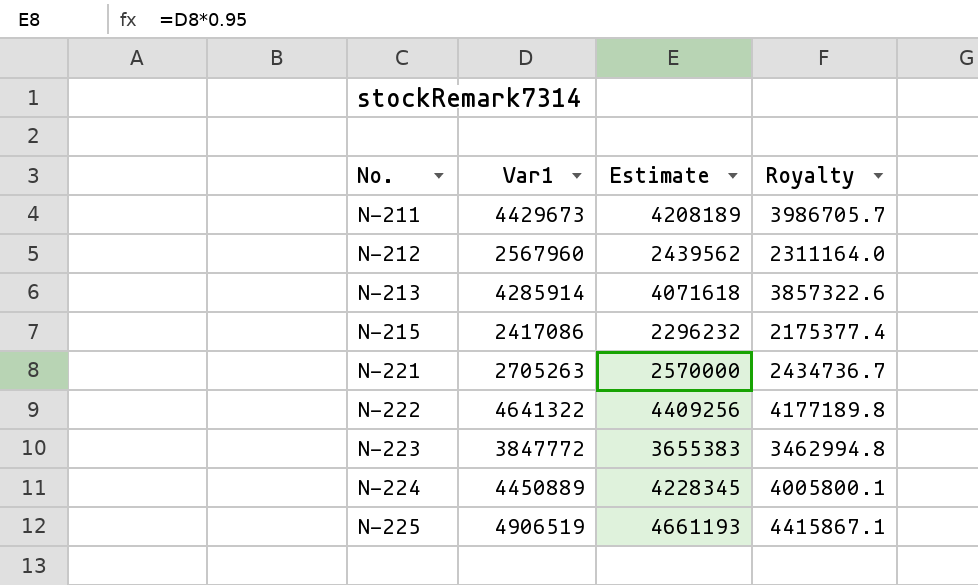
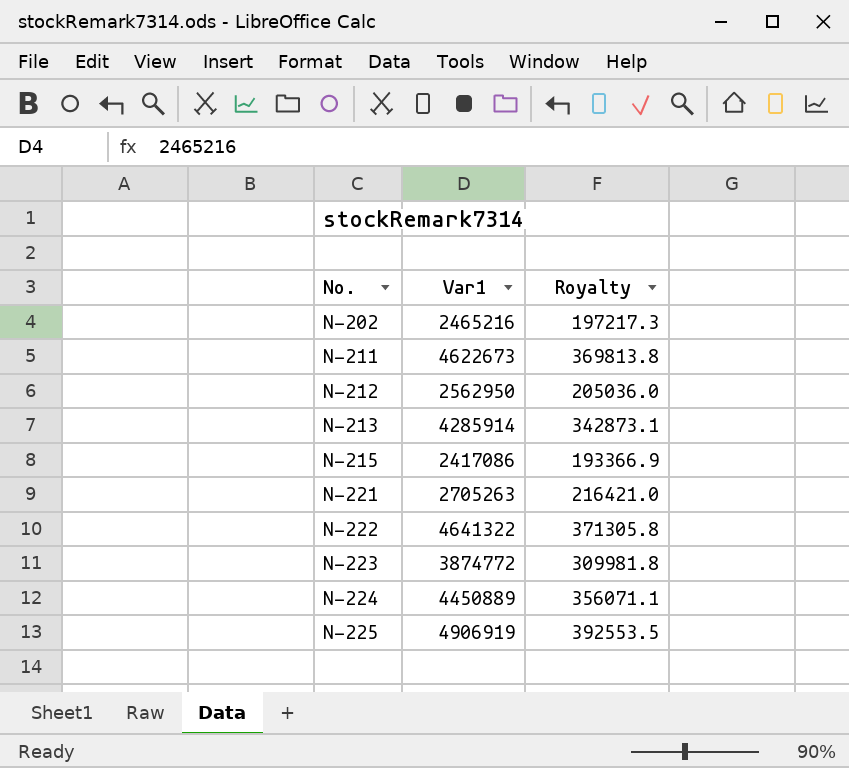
column Estimate | formula: [Var1] * 0.95 -> none
column Royalty | formula: [Var1] * 0.9 -> [Var1] * 0.08
row N-202: none -> 2465216 | 197217.3
N-211 | Var1: 4429673 -> 4622673
N-212 | Var1: 2567960 -> 2562950
N-223 | Var1: 3847772 -> 3874772
N-225 | Var1: 4906519 -> 4906919

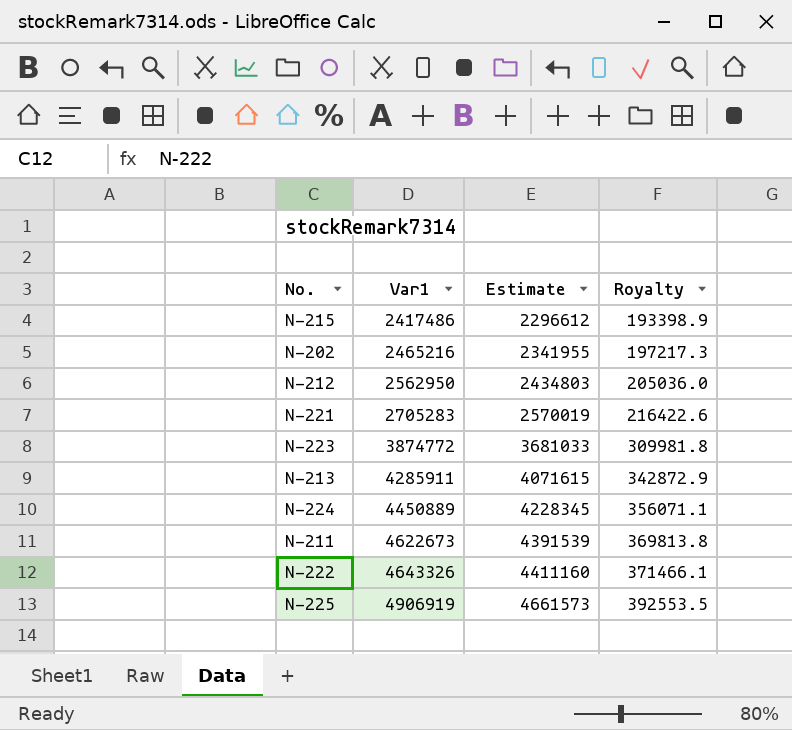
row order: No. ascending -> Var1 ascending
column Estimate | formula: none -> [Var1] * 0.95
N-215 | Var1: 2417086 -> 2417486
N-215 | Royalty: 193366.9 -> 193398.9
N-221 | Var1: 2705263 -> 2705283
N-221 | Royalty: 216421.0 -> 216422.6
N-213 | Var1: 4285914 -> 4285911
N-213 | Royalty: 342873.1 -> 342872.9
N-222 | Var1: 4641322 -> 4643326
N-222 | Royalty: 371305.8 -> 371466.1

